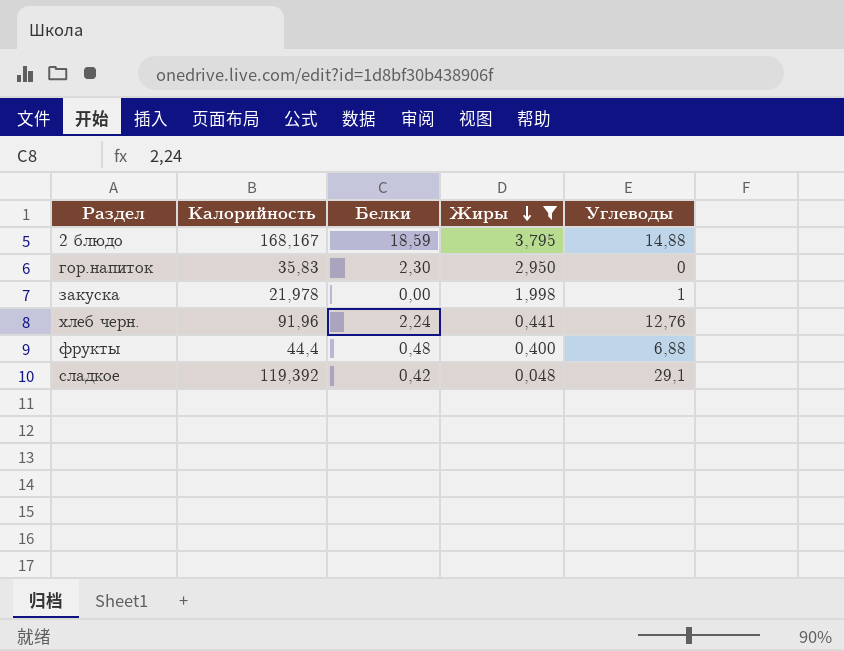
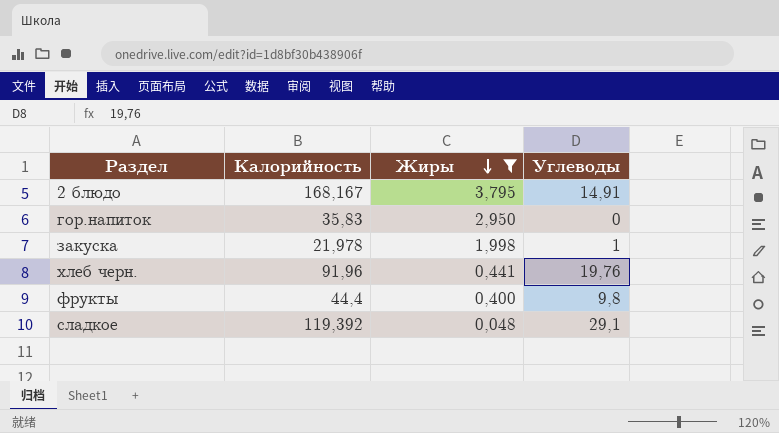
column Белки | position: 3 -> none
2 блюдо | Углеводы: 14,88 -> 14,91
хлеб черн. | Углеводы: 12,76 -> 19,76
фрукты | Углеводы: 6,88 -> 9,8

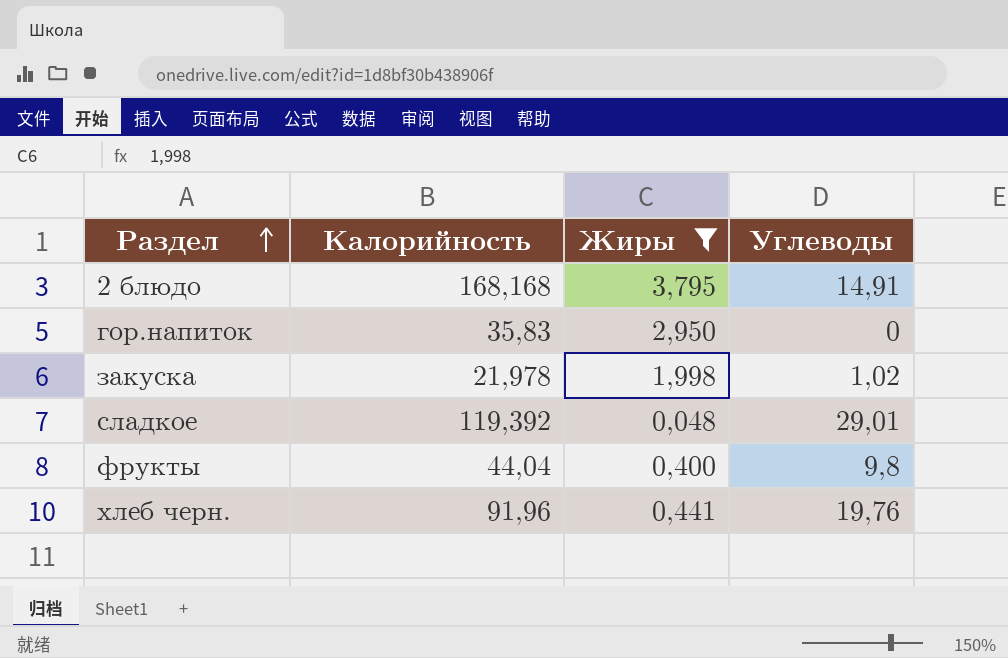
row order: Жиры descending -> Раздел ascending
2 блюдо | Калорийность: 168,167 -> 168,168
закуска | Углеводы: 1 -> 1,02
сладкое | Углеводы: 29,1 -> 29,01
фрукты | Калорийность: 44,4 -> 44,04

